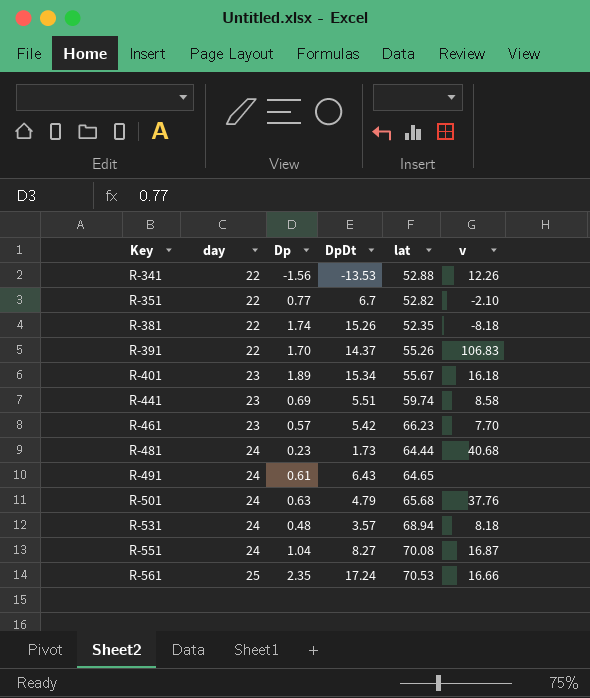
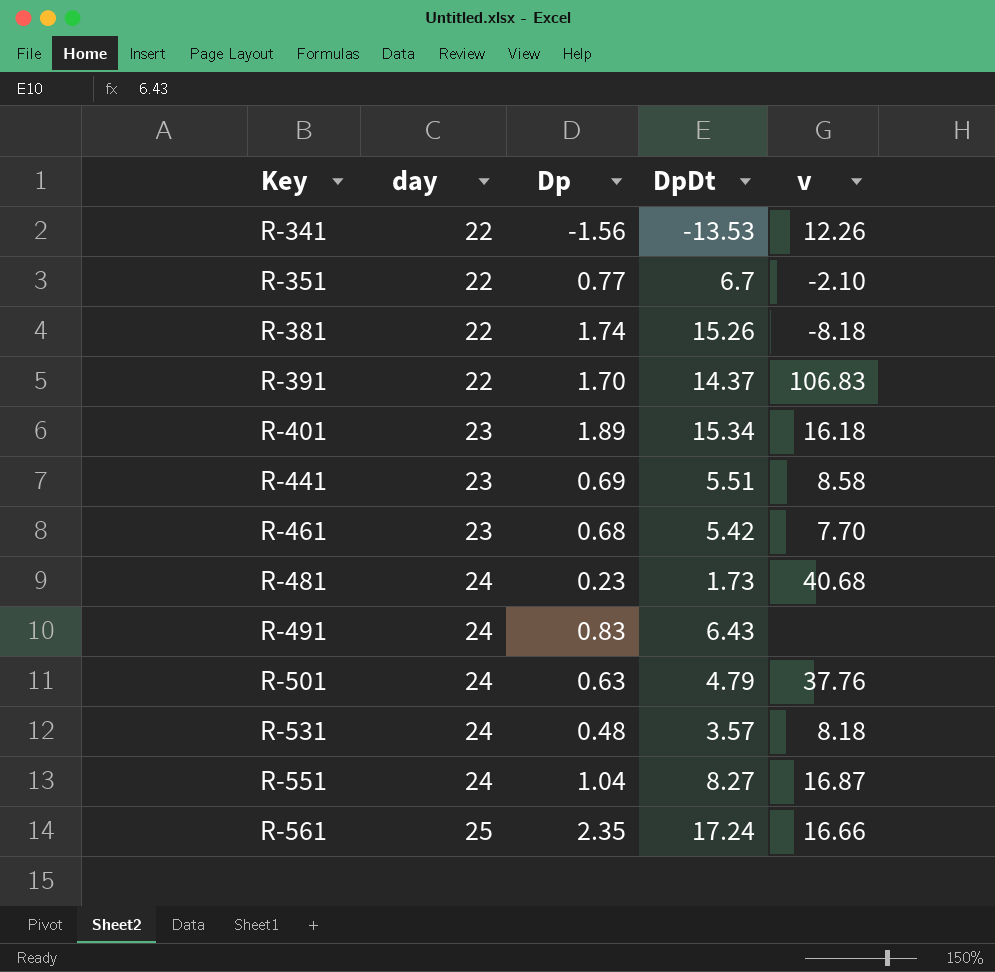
column lat | position: 5 -> none
R-461 | Dp: 0.57 -> 0.68
R-491 | Dp: 0.61 -> 0.83

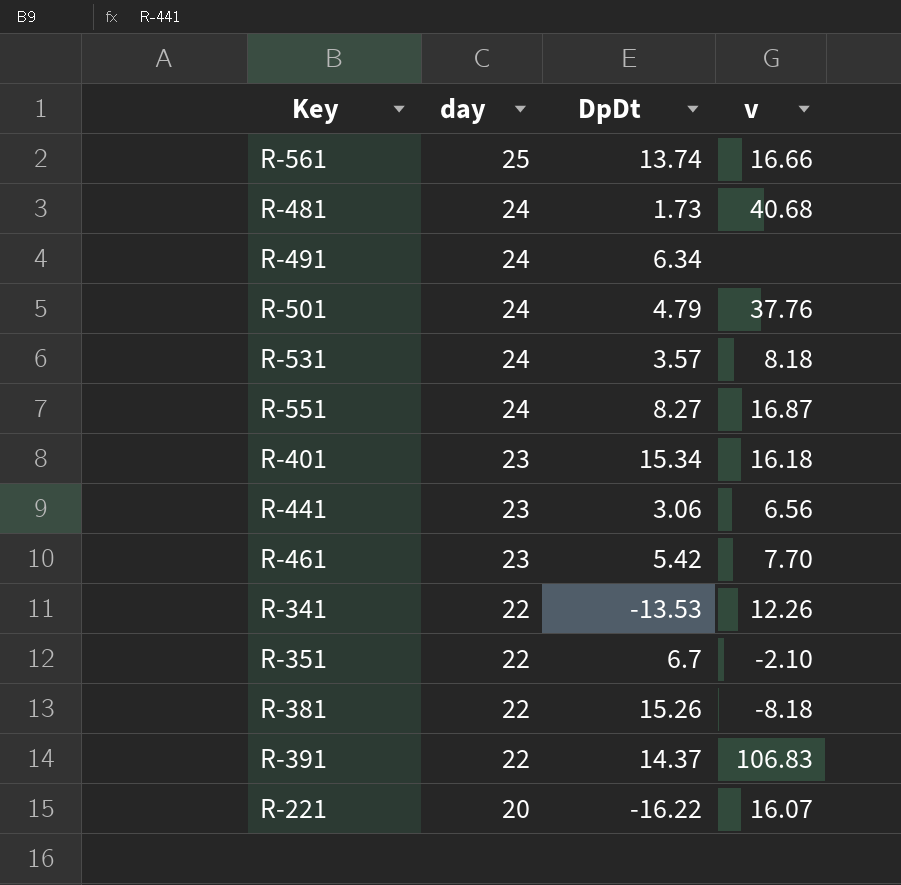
row order: Key ascending -> day descending
column Dp | position: 3 -> none
R-561 | DpDt: 17.24 -> 13.74
R-491 | DpDt: 6.43 -> 6.34
R-441 | DpDt: 5.51 -> 3.06
R-441 | v: 8.58 -> 6.56
row R-221: none -> 20 | -16.22 | 16.07

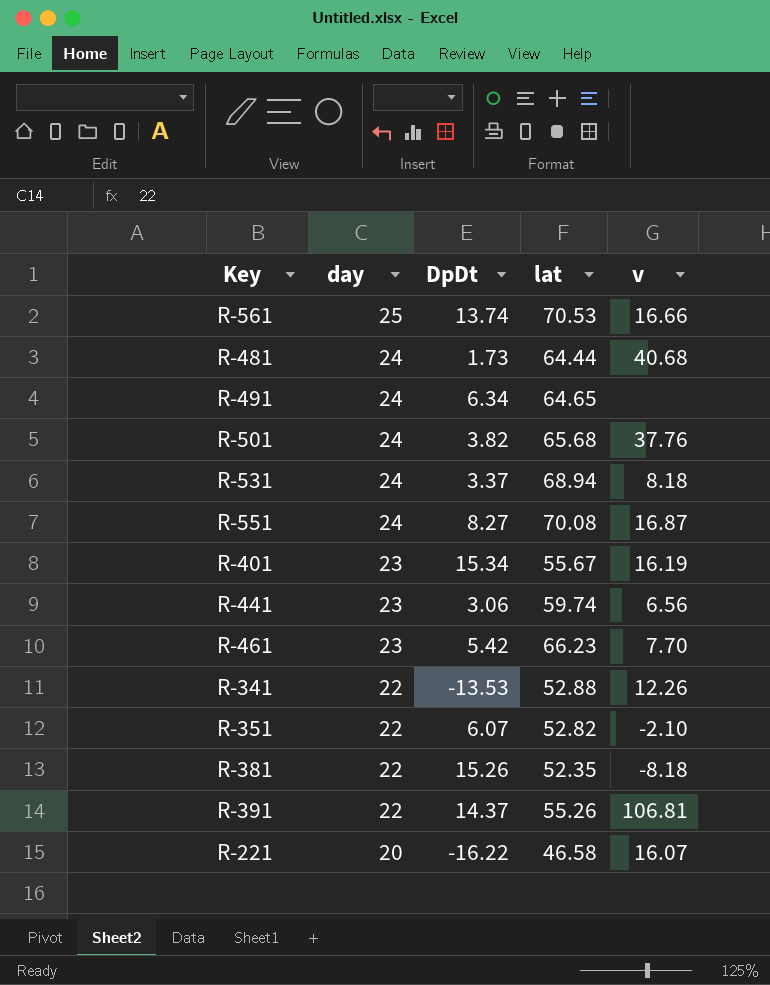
column lat | position: none -> 4
R-501 | DpDt: 4.79 -> 3.82
R-531 | DpDt: 3.57 -> 3.37
R-401 | v: 16.18 -> 16.19
R-351 | DpDt: 6.7 -> 6.07
R-391 | v: 106.83 -> 106.81

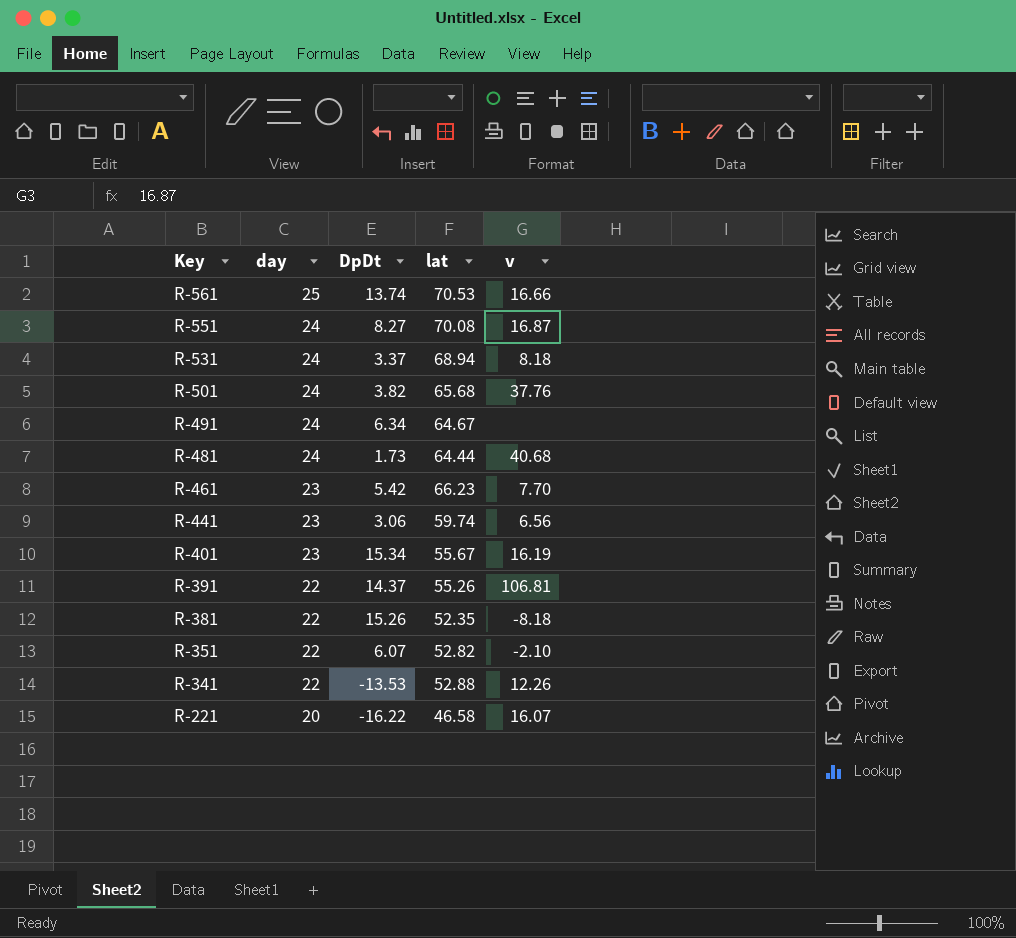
row order: day descending -> Key descending
R-491 | lat: 64.65 -> 64.67

